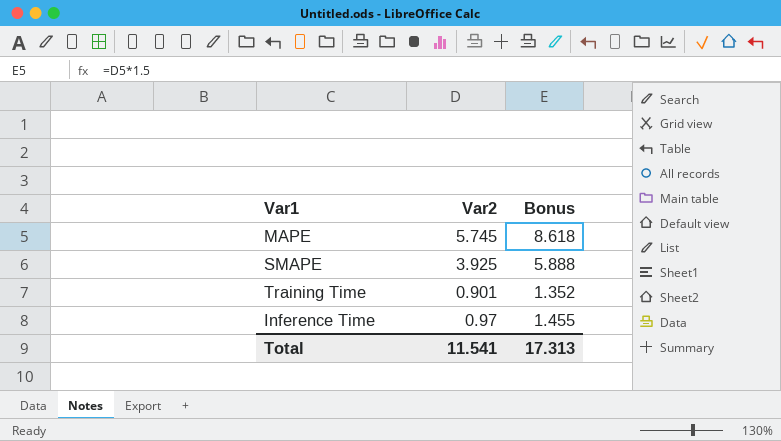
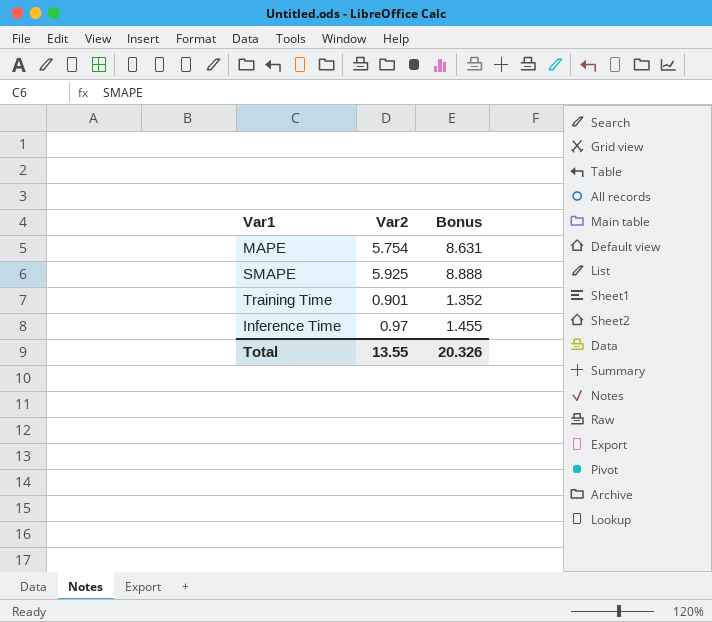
MAPE | Var2: 5.745 -> 5.754
MAPE | Bonus: 8.618 -> 8.631
SMAPE | Var2: 3.925 -> 5.925
SMAPE | Bonus: 5.888 -> 8.888
Total | Var2: 11.541 -> 13.55
Total | Bonus: 17.313 -> 20.326

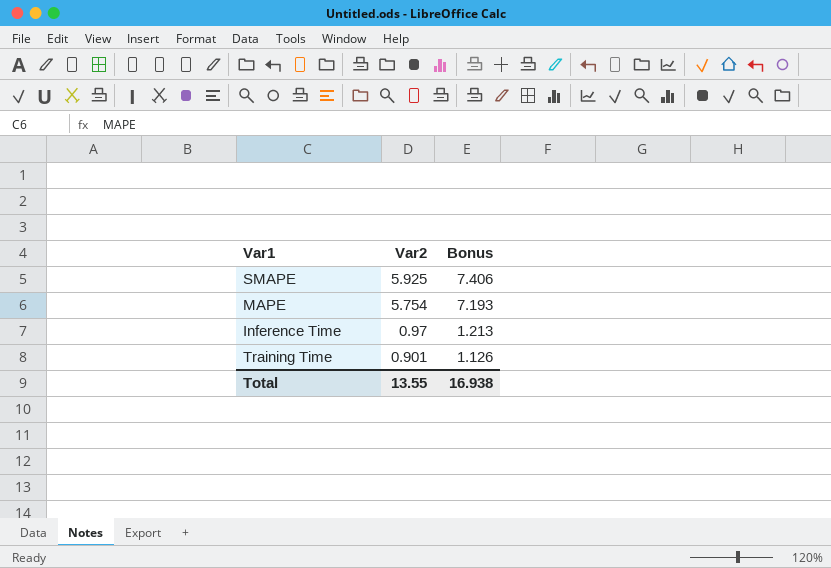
row order: none -> Var2 descending
column Bonus | formula: [Var2] * 1.5 -> [Var2] * 1.25
Total | Bonus: 20.326 -> 16.938

